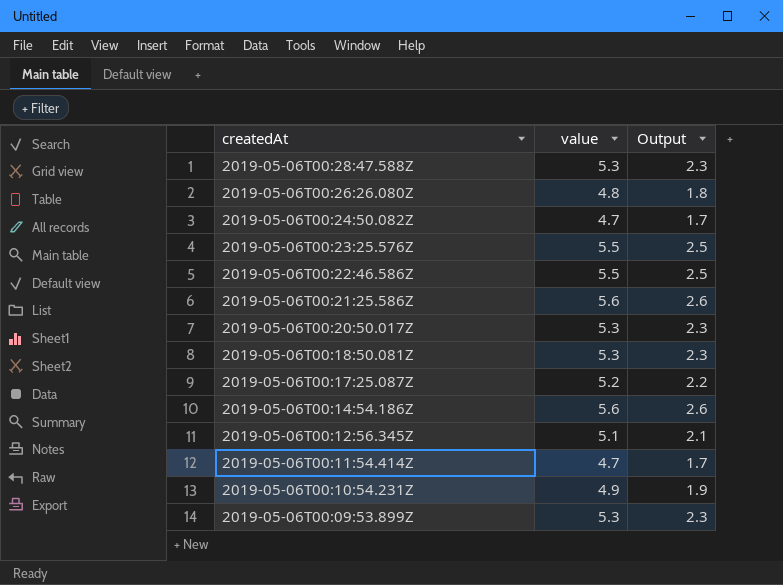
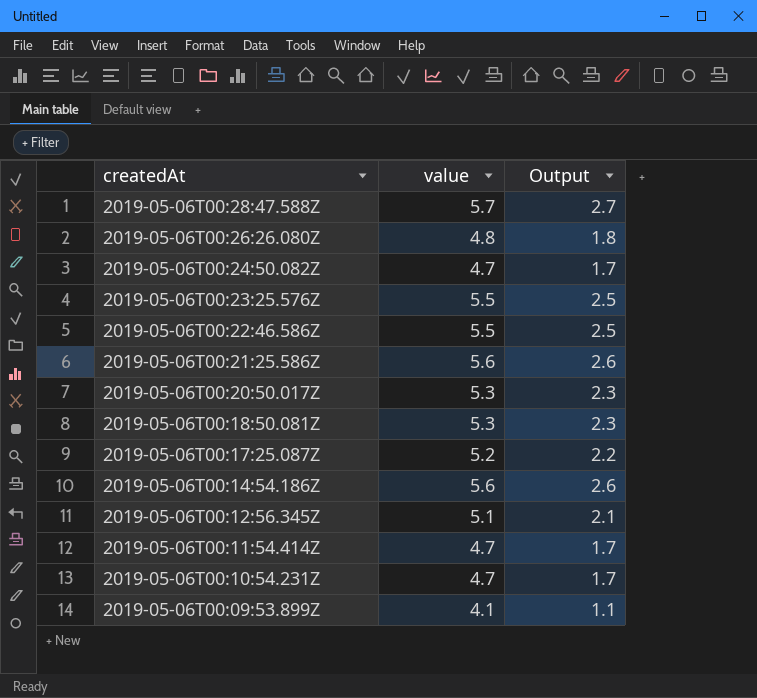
2019-05-06T00:28:47.588Z | value: 5.3 -> 5.7
2019-05-06T00:28:47.588Z | Output: 2.3 -> 2.7
2019-05-06T00:10:54.231Z | value: 4.9 -> 4.7
2019-05-06T00:10:54.231Z | Output: 1.9 -> 1.7
2019-05-06T00:09:53.899Z | value: 5.3 -> 4.1
2019-05-06T00:09:53.899Z | Output: 2.3 -> 1.1

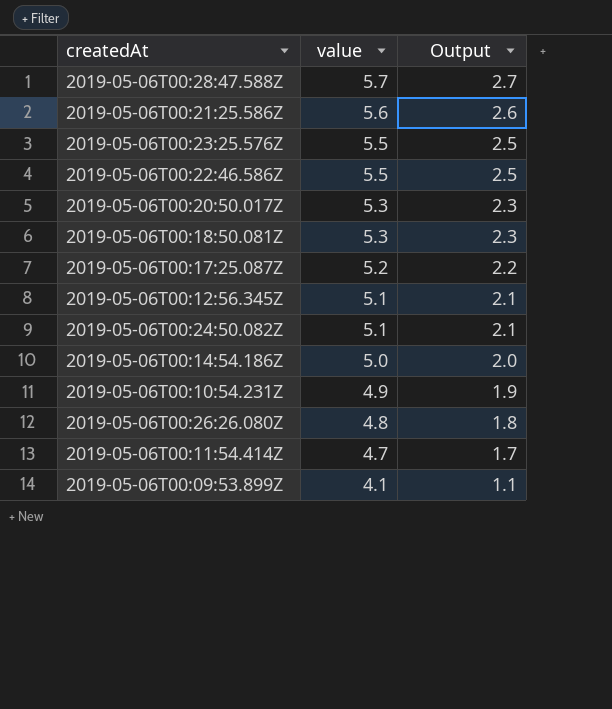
row order: createdAt descending -> value descending
2019-05-06T00:24:50.082Z | value: 4.7 -> 5.1
2019-05-06T00:24:50.082Z | Output: 1.7 -> 2.1
2019-05-06T00:14:54.186Z | value: 5.6 -> 5.0
2019-05-06T00:14:54.186Z | Output: 2.6 -> 2.0
2019-05-06T00:10:54.231Z | value: 4.7 -> 4.9
2019-05-06T00:10:54.231Z | Output: 1.7 -> 1.9

